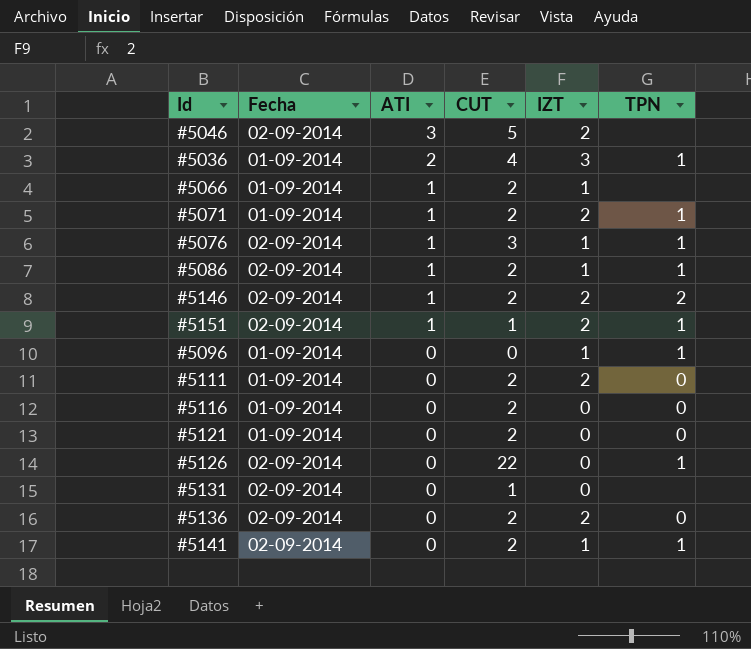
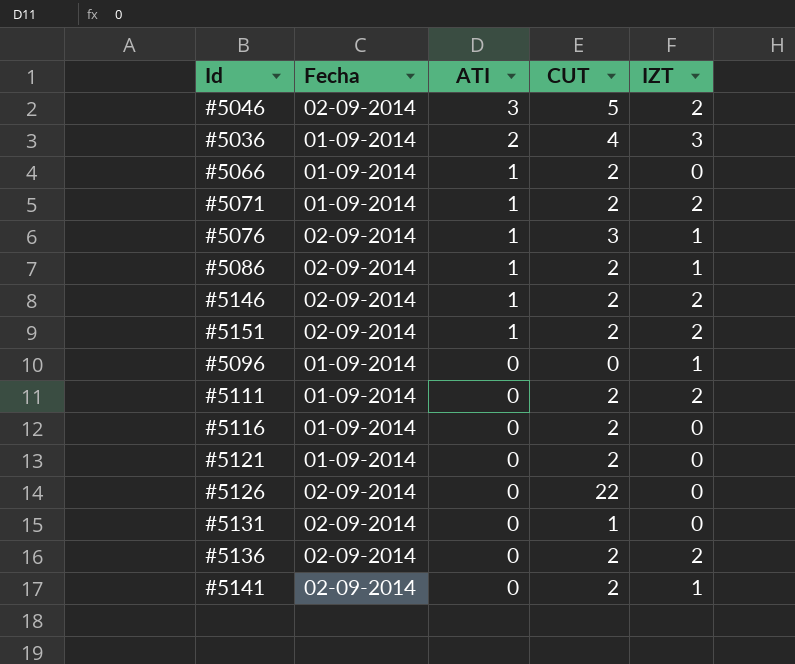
column TPN | position: 6 -> none
#5066 | IZT: 1 -> 0
#5151 | CUT: 1 -> 2

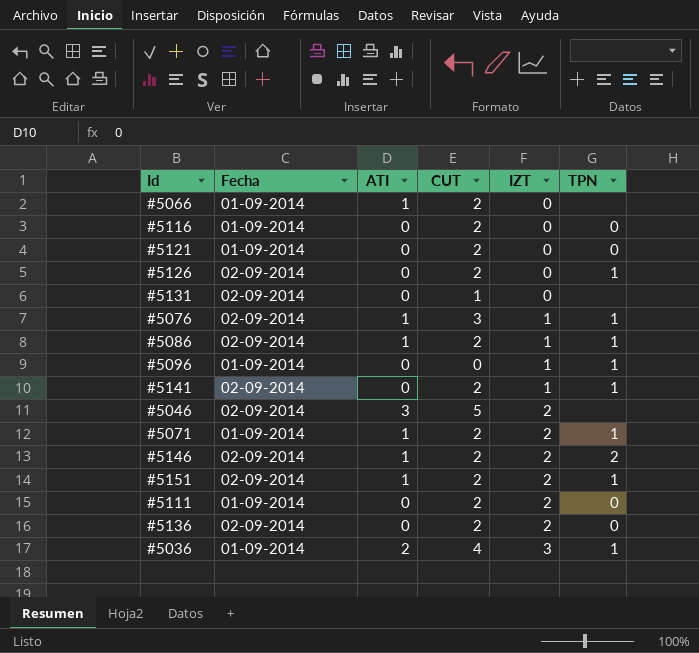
row order: ATI descending -> IZT ascending
column TPN | position: none -> 6
#5126 | CUT: 22 -> 2

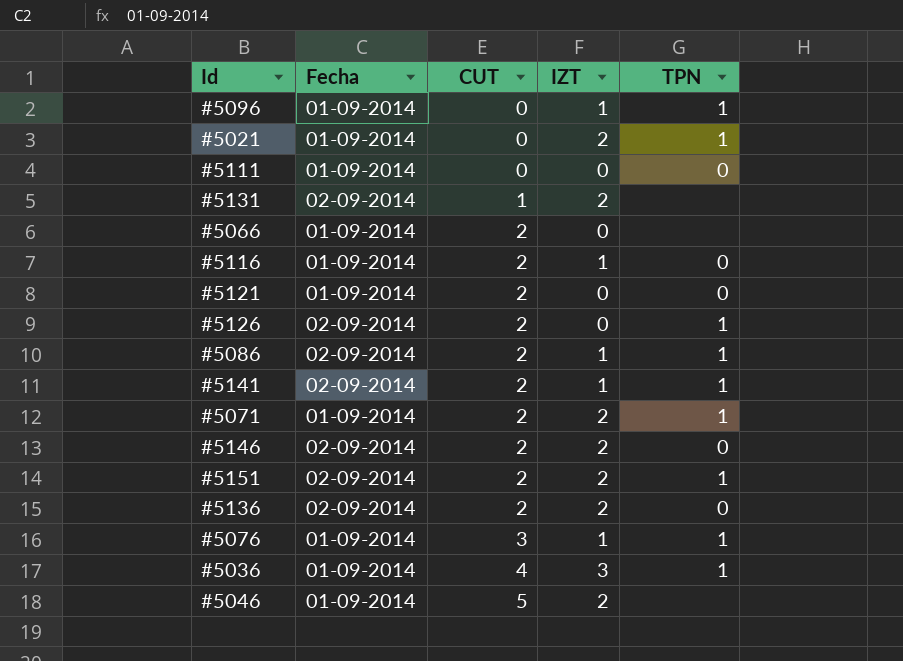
row order: IZT ascending -> CUT ascending
column ATI | position: 3 -> none
row #5021: none -> 01-09-2014 | 0 | 2 | 1
#5111 | CUT: 2 -> 0
#5111 | IZT: 2 -> 0
#5131 | IZT: 0 -> 2
#5116 | IZT: 0 -> 1
#5146 | TPN: 2 -> 0
#5076 | Fecha: 02-09-2014 -> 01-09-2014
#5046 | Fecha: 02-09-2014 -> 01-09-2014

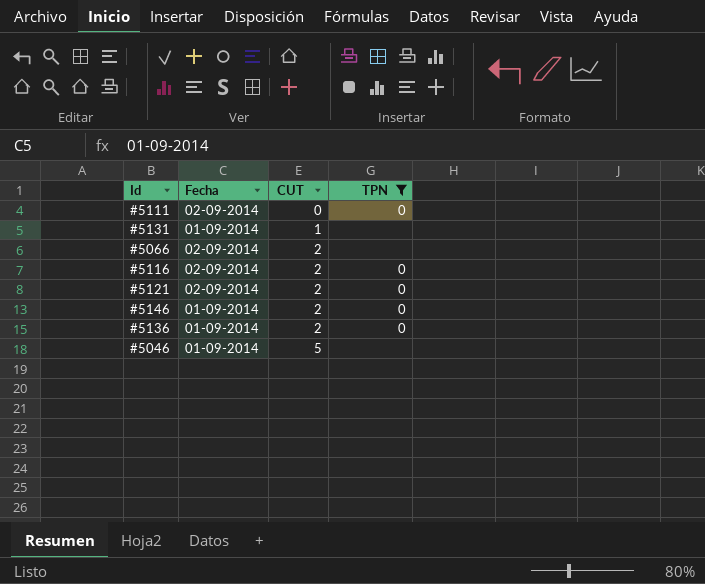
filter: none -> TPN != 1
column IZT | position: 4 -> none
#5111 | Fecha: 01-09-2014 -> 02-09-2014
#5131 | Fecha: 02-09-2014 -> 01-09-2014
#5066 | Fecha: 01-09-2014 -> 02-09-2014
#5116 | Fecha: 01-09-2014 -> 02-09-2014
#5121 | Fecha: 01-09-2014 -> 02-09-2014
#5146 | Fecha: 02-09-2014 -> 01-09-2014
#5136 | Fecha: 02-09-2014 -> 01-09-2014

